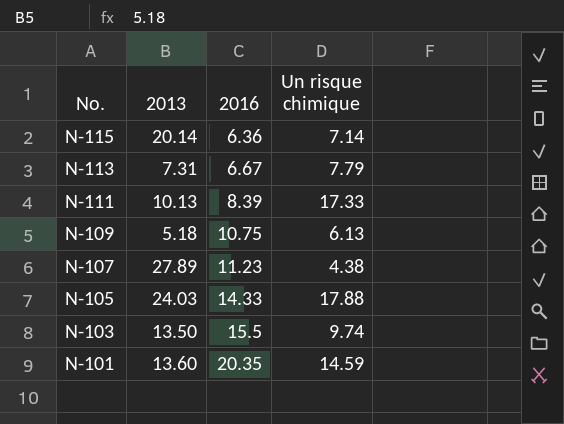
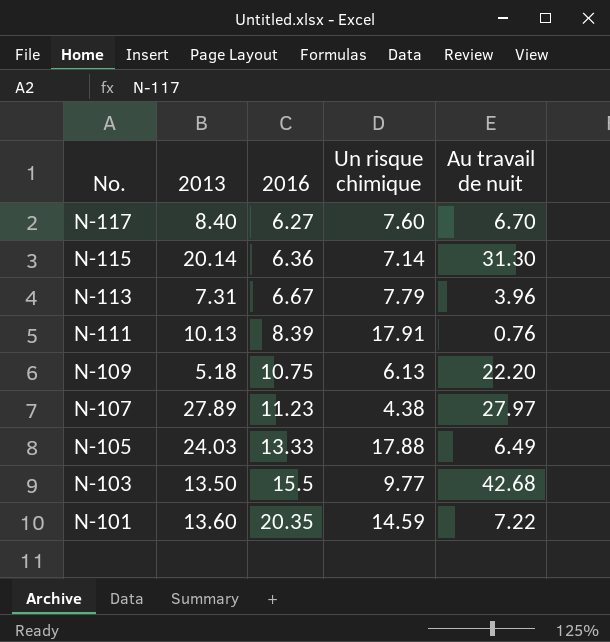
column Au travail de nuit | position: none -> 5
row N-117: none -> 8.40 | 6.27 | 7.60 | 6.70
N-111 | Un risque chimique: 17.33 -> 17.91
N-105 | 2016: 14.33 -> 13.33
N-103 | Un risque chimique: 9.74 -> 9.77

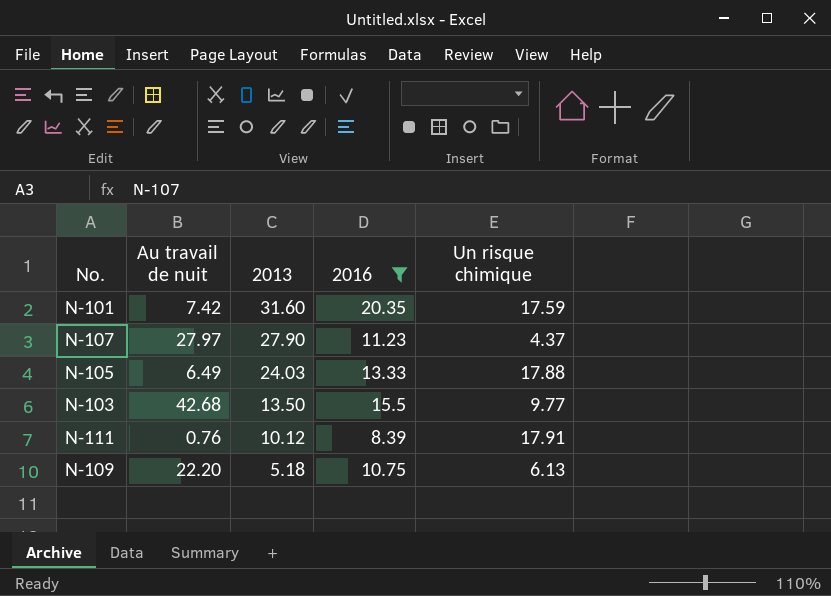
filter: none -> 2016 >= 8.39
row order: No. descending -> 2013 descending
column Au travail de nuit | position: 5 -> 2
N-101 | Au travail de nuit: 7.22 -> 7.42
N-101 | 2013: 13.60 -> 31.60
N-101 | Un risque chimique: 14.59 -> 17.59
N-107 | 2013: 27.89 -> 27.90
N-107 | Un risque chimique: 4.38 -> 4.37
N-111 | 2013: 10.13 -> 10.12

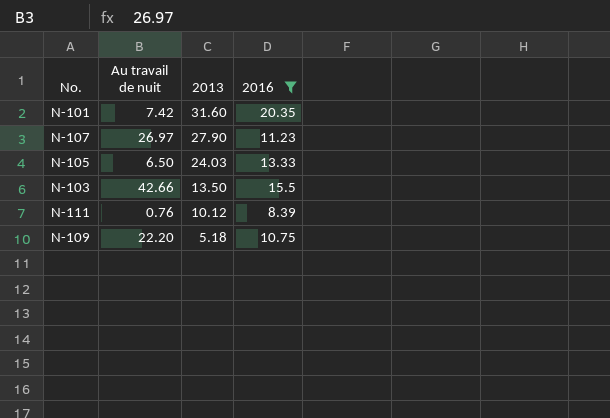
column Un risque chimique | position: 5 -> none
N-107 | Au travail de nuit: 27.97 -> 26.97
N-105 | Au travail de nuit: 6.49 -> 6.50
N-103 | Au travail de nuit: 42.68 -> 42.66

